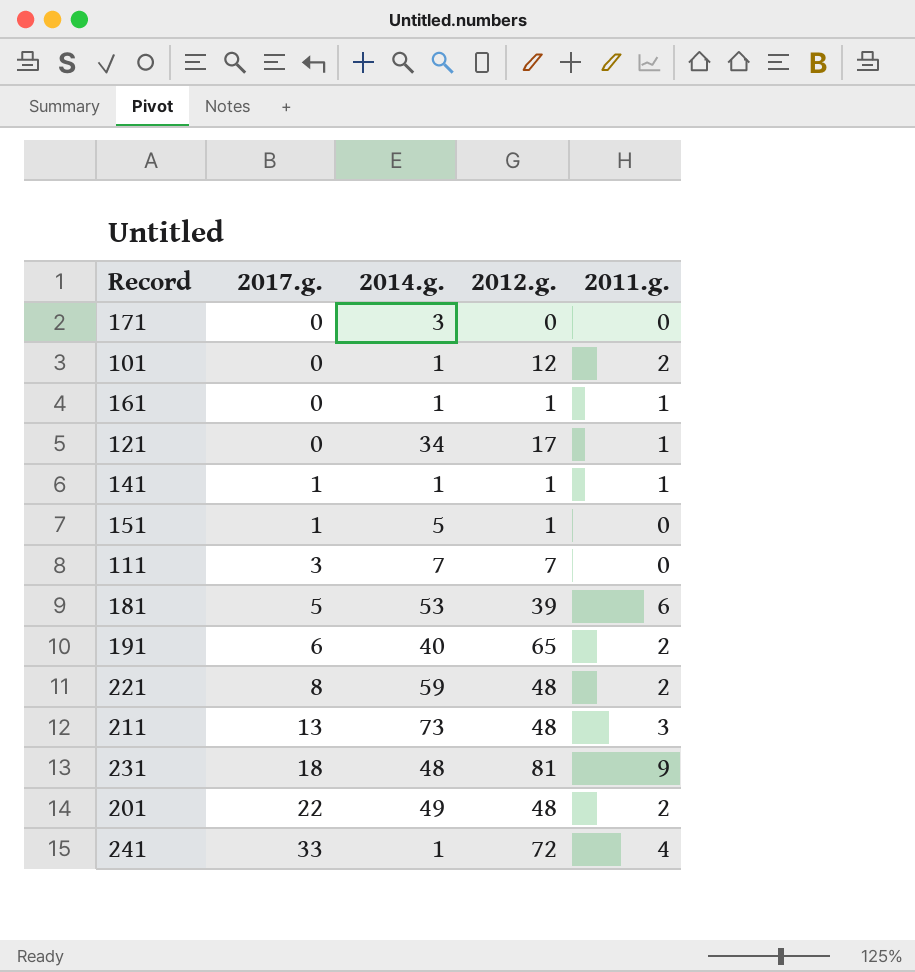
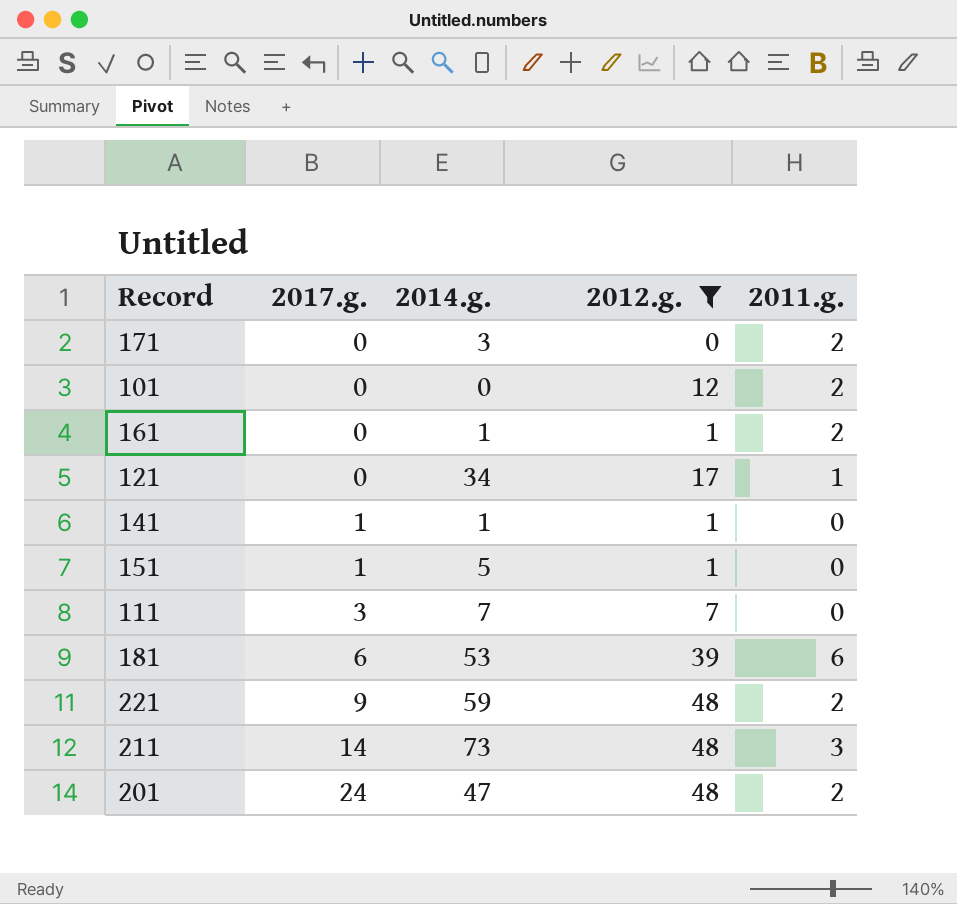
filter: none -> 2012.g. <= 48
171 | 2011.g.: 0 -> 2
101 | 2014.g.: 1 -> 0
161 | 2011.g.: 1 -> 2
141 | 2011.g.: 1 -> 0
181 | 2017.g.: 5 -> 6
221 | 2017.g.: 8 -> 9
211 | 2017.g.: 13 -> 14
201 | 2017.g.: 22 -> 24
201 | 2014.g.: 49 -> 47

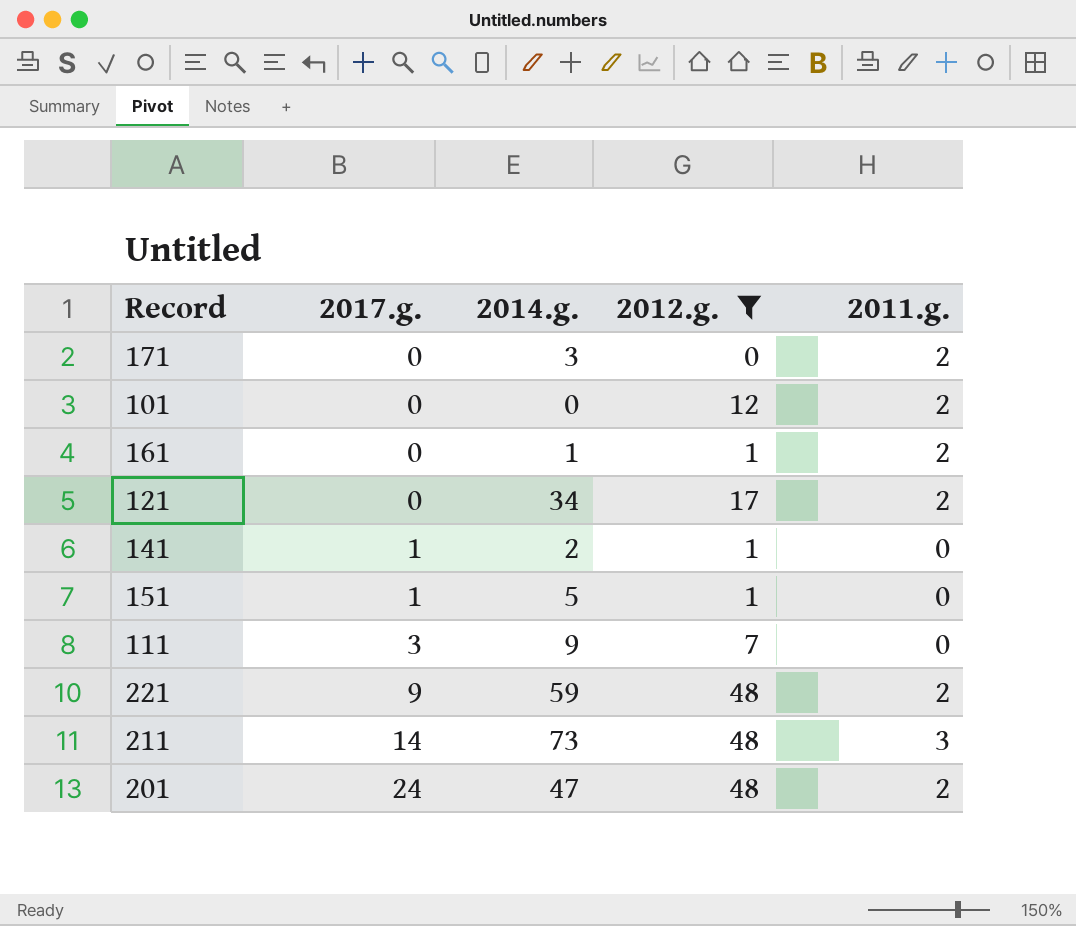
row 181: 6 | 53 | 39 | 6 -> none
121 | 2011.g.: 1 -> 2
141 | 2014.g.: 1 -> 2
111 | 2014.g.: 7 -> 9

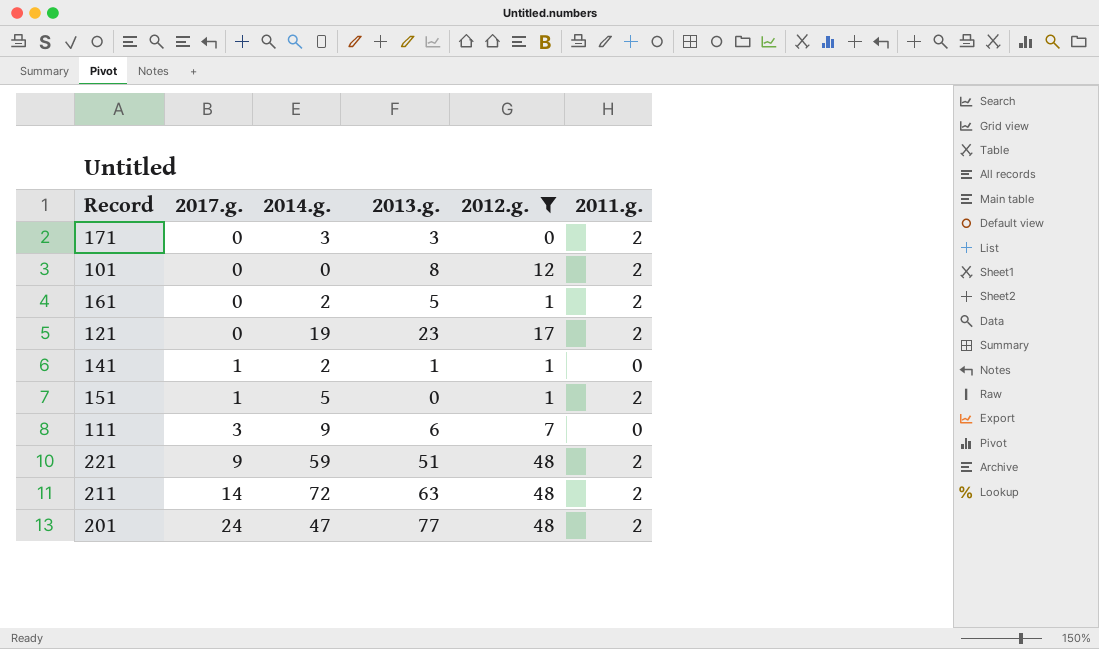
column 2013.g. | position: none -> 4
161 | 2014.g.: 1 -> 2
121 | 2014.g.: 34 -> 19
151 | 2011.g.: 0 -> 2
211 | 2014.g.: 73 -> 72
211 | 2011.g.: 3 -> 2

